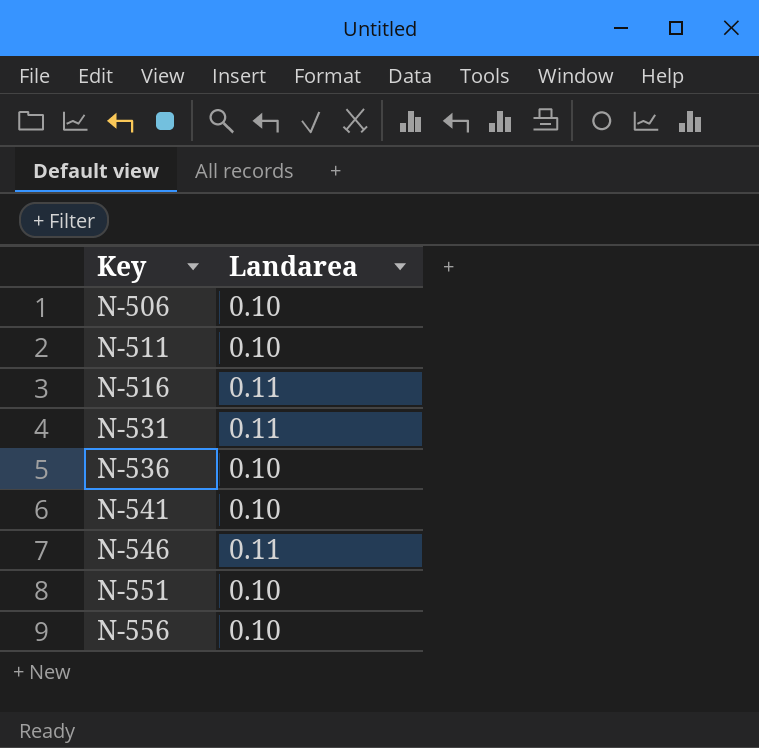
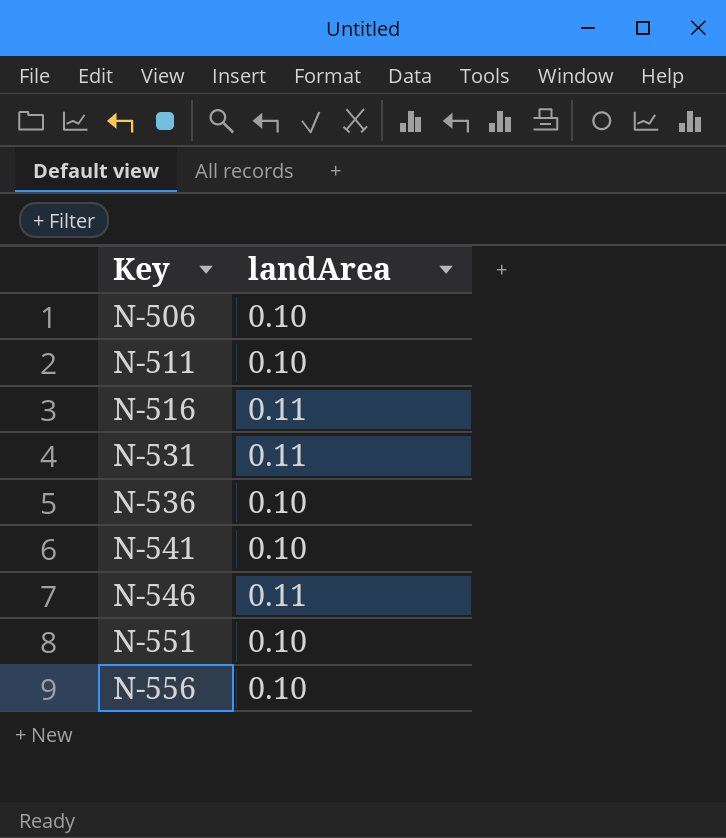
column name: Landarea -> landArea

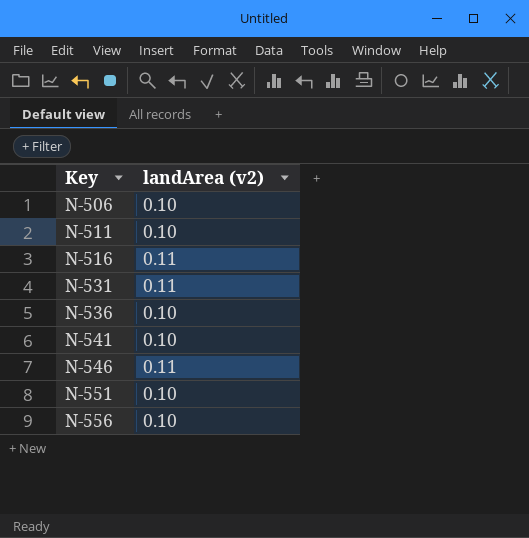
column name: landArea -> landArea (v2)

